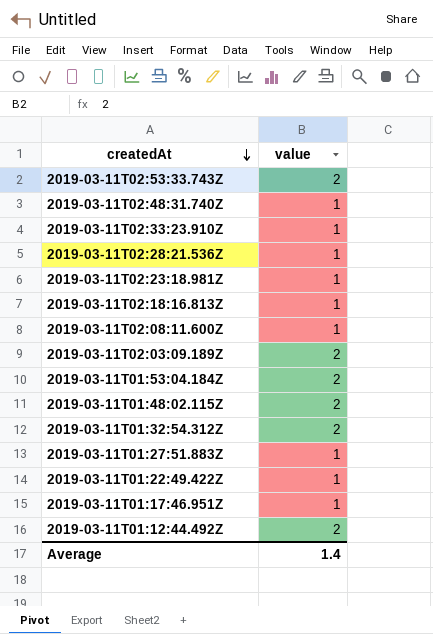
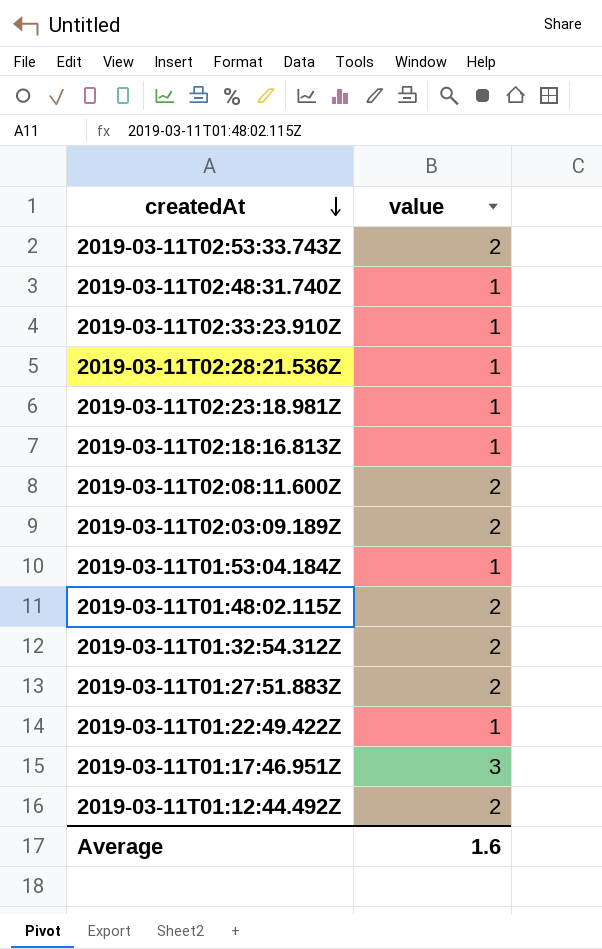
2019-03-11T02:08:11.600Z | value: 1 -> 2
2019-03-11T01:53:04.184Z | value: 2 -> 1
2019-03-11T01:27:51.883Z | value: 1 -> 2
2019-03-11T01:17:46.951Z | value: 1 -> 3
Average | value: 1.4 -> 1.6

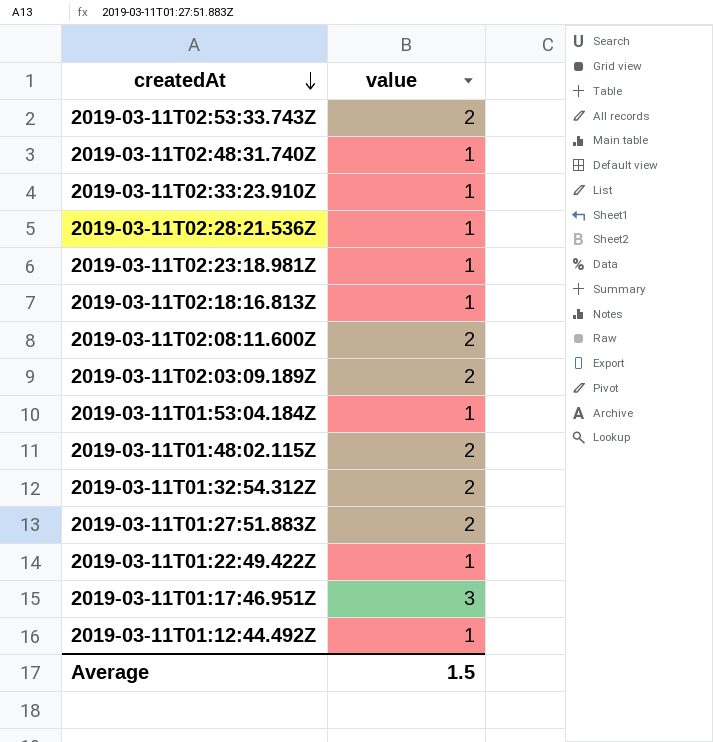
2019-03-11T01:12:44.492Z | value: 2 -> 1
Average | value: 1.6 -> 1.5

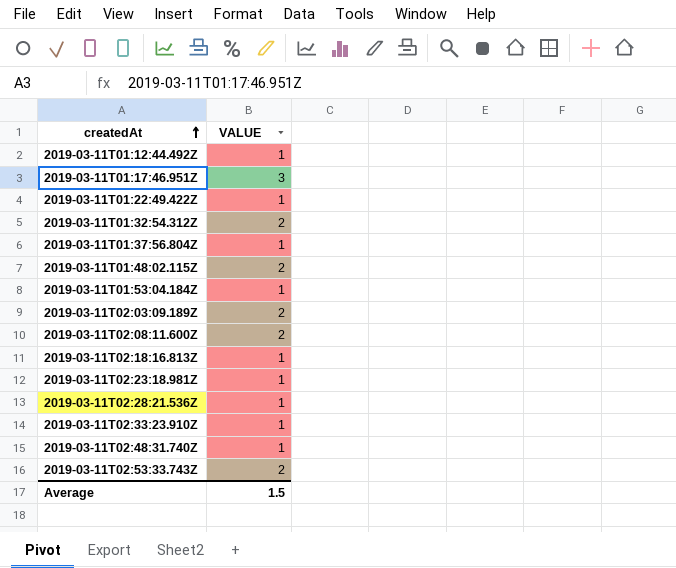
row order: createdAt descending -> createdAt ascending
column name: value -> VALUE
row 2019-03-11T01:27:51.883Z: 2 -> none
row 2019-03-11T01:37:56.804Z: none -> 1

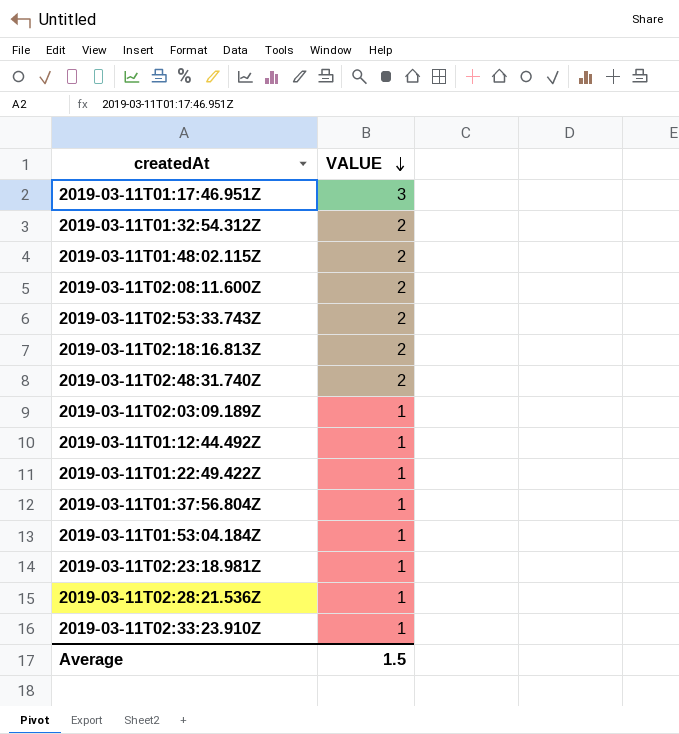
row order: createdAt ascending -> VALUE descending
2019-03-11T02:18:16.813Z | VALUE: 1 -> 2
2019-03-11T02:48:31.740Z | VALUE: 1 -> 2
2019-03-11T02:03:09.189Z | VALUE: 2 -> 1

